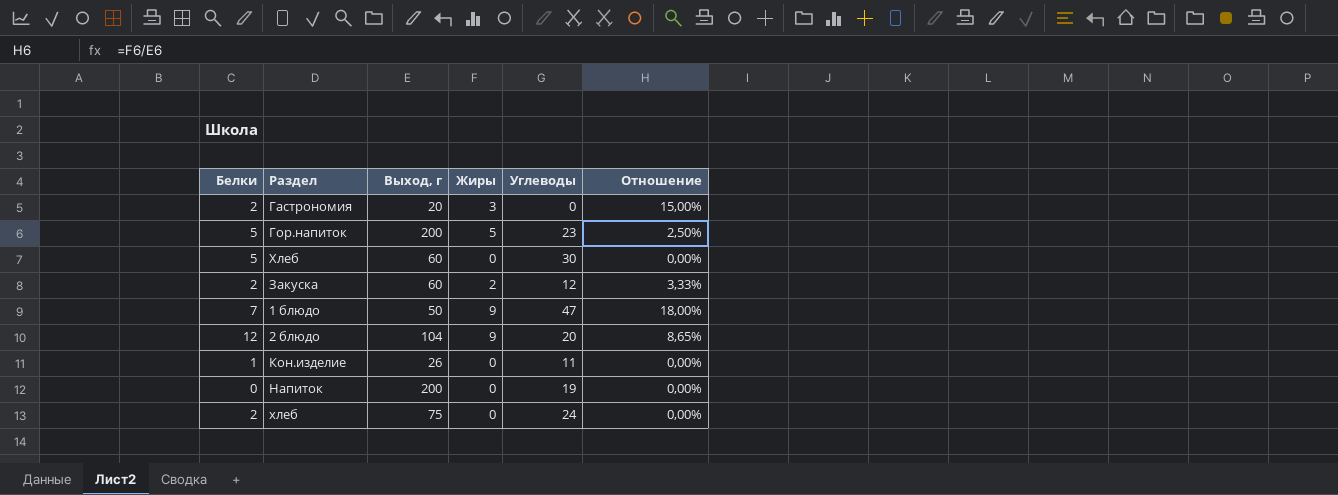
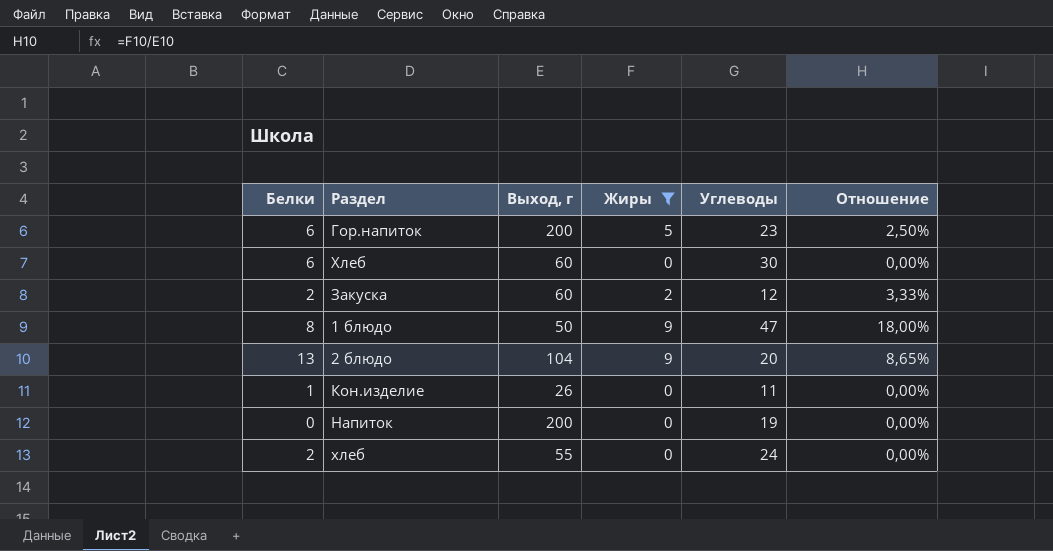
filter: none -> Жиры != 3
Гор.напиток | Белки: 5 -> 6
Хлеб | Белки: 5 -> 6
1 блюдо | Белки: 7 -> 8
2 блюдо | Белки: 12 -> 13
хлеб | Выход, г: 75 -> 55

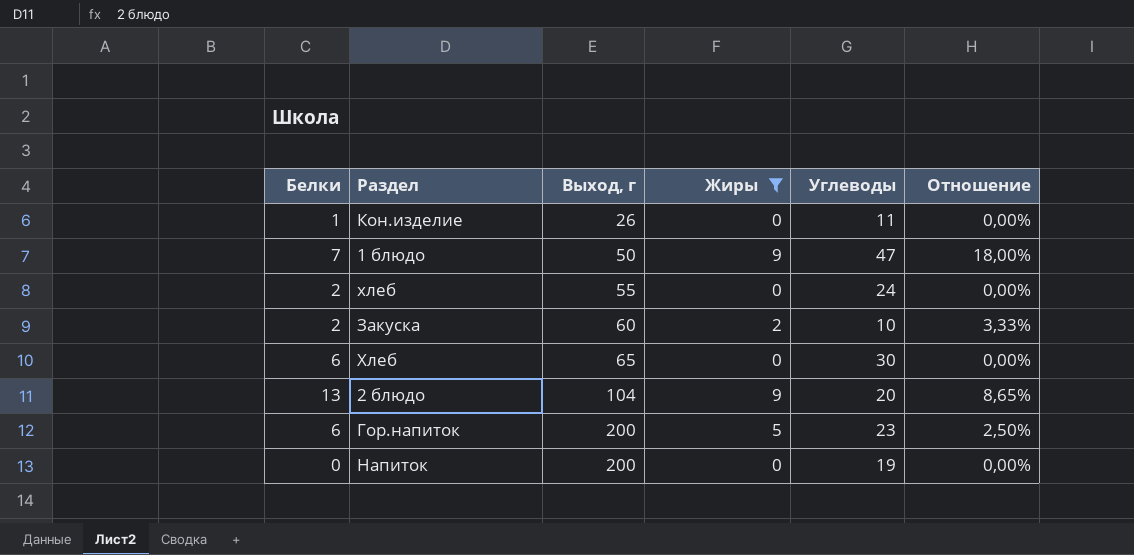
row order: none -> Выход, г ascending
1 блюдо | Белки: 8 -> 7
Закуска | Углеводы: 12 -> 10
Хлеб | Выход, г: 60 -> 65

